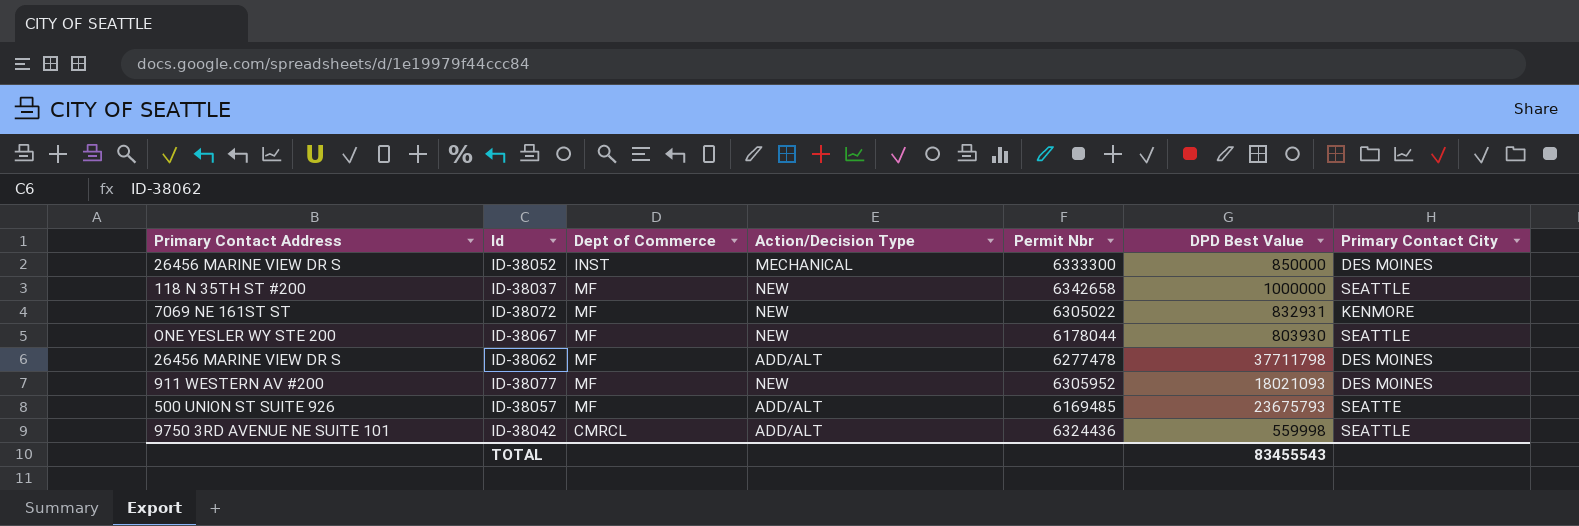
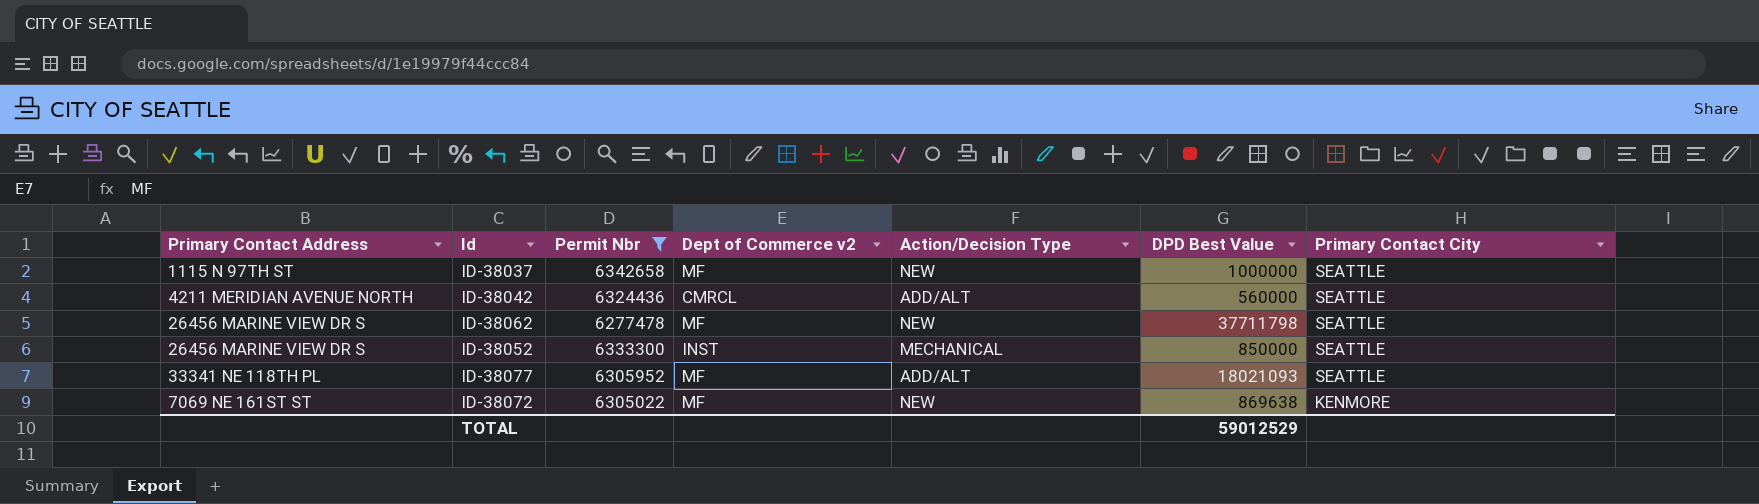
filter: none -> Permit Nbr >= 6277478
row order: none -> Primary Contact City descending
column Permit Nbr | position: 5 -> 3
column name: Dept of Commerce -> Dept of Commerce v2
ID-38037 | Primary Contact Address: 118 N 35TH ST #200 -> 1115 N 97TH ST
ID-38042 | Primary Contact Address: 9750 3RD AVENUE NE SUITE 101 -> 4211 MERIDIAN AVENUE NORTH
ID-38042 | DPD Best Value: 559998 -> 560000
ID-38062 | Action/Decision Type: ADD/ALT -> NEW
ID-38062 | Primary Contact City: DES MOINES -> SEATTLE
ID-38052 | Primary Contact City: DES MOINES -> SEATTLE
ID-38077 | Primary Contact Address: 911 WESTERN AV #200 -> 33341 NE 118TH PL
ID-38077 | Action/Decision Type: NEW -> ADD/ALT
ID-38077 | Primary Contact City: DES MOINES -> SEATTLE
ID-38072 | DPD Best Value: 832931 -> 869638
TOTAL | DPD Best Value: 83455543 -> 59012529

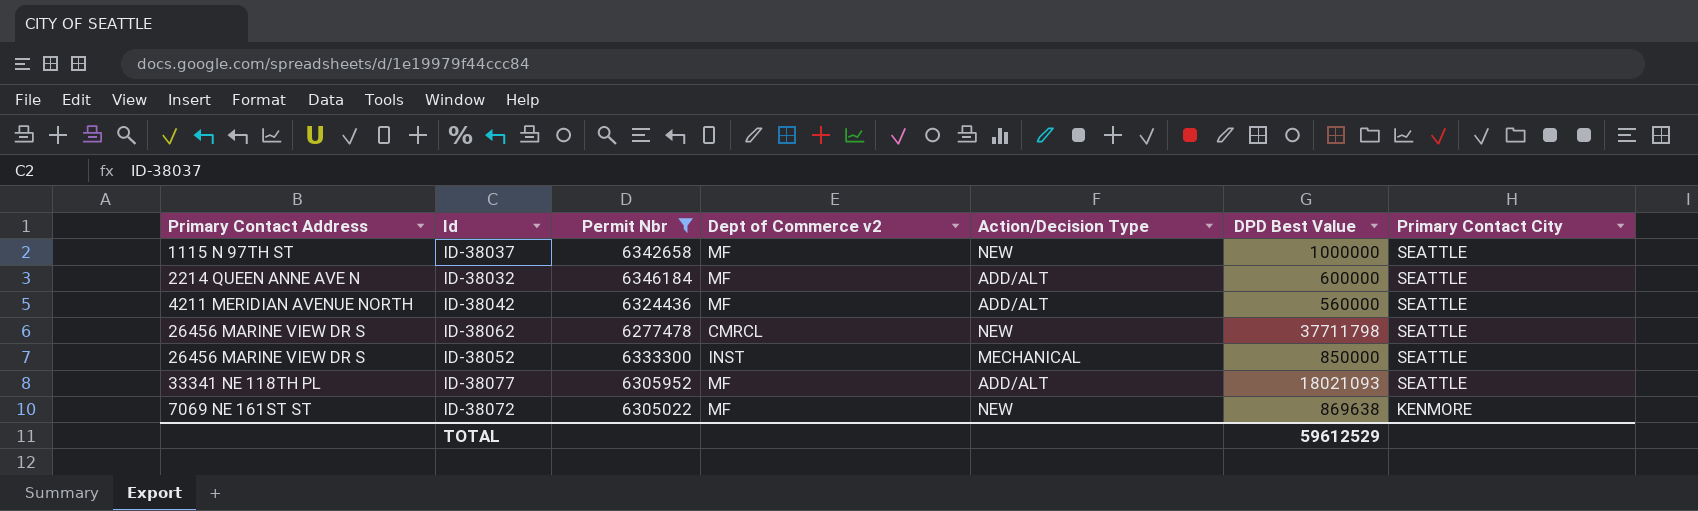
row ID-38032: none -> 2214 QUEEN ANNE AVE N | 6346184 | MF | ADD/ALT | 600000 | SEATTLE
ID-38042 | Dept of Commerce v2: CMRCL -> MF
ID-38062 | Dept of Commerce v2: MF -> CMRCL
TOTAL | DPD Best Value: 59012529 -> 59612529

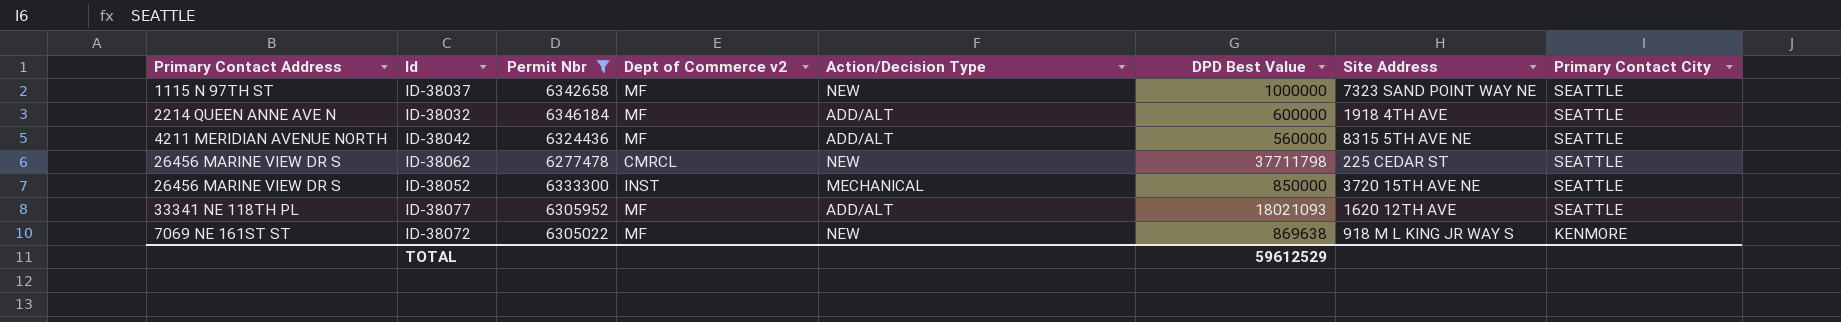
column Site Address | position: none -> 7

